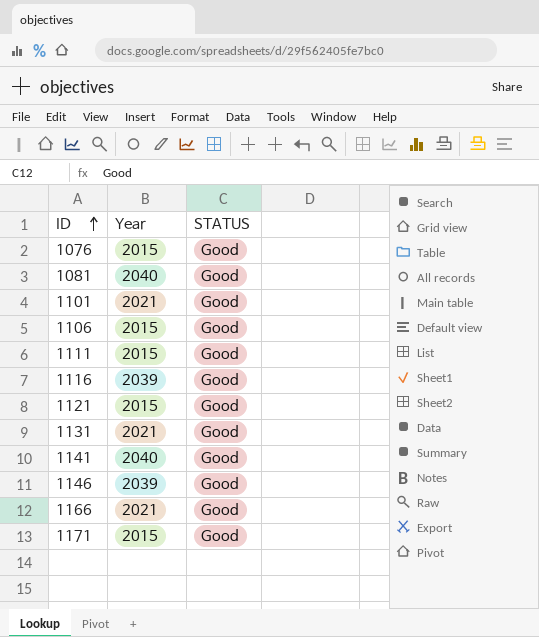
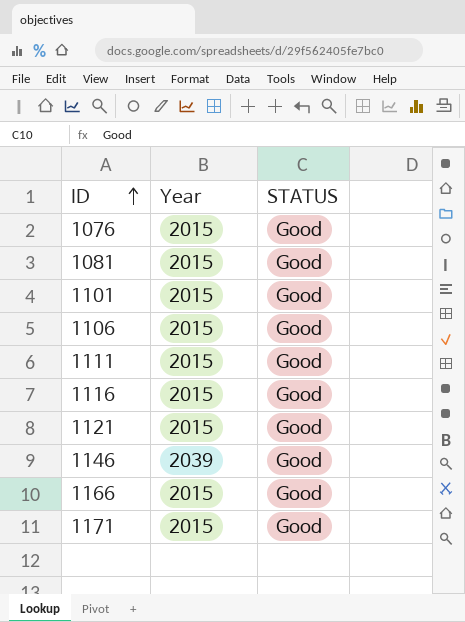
row 1131: 2021 | Good -> none
row 1141: 2040 | Good -> none
1081 | Year: 2040 -> 2015
1101 | Year: 2021 -> 2015
1116 | Year: 2039 -> 2015
1166 | Year: 2021 -> 2015

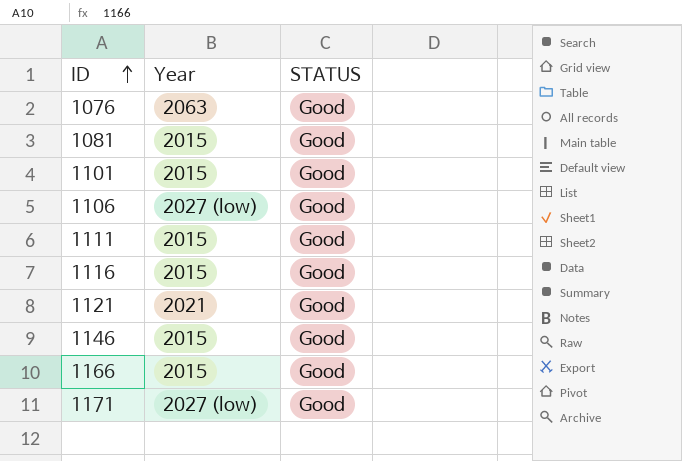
1076 | Year: 2015 -> 2063
1106 | Year: 2015 -> 2027 (low)
1121 | Year: 2015 -> 2021
1146 | Year: 2039 -> 2015
1171 | Year: 2015 -> 2027 (low)

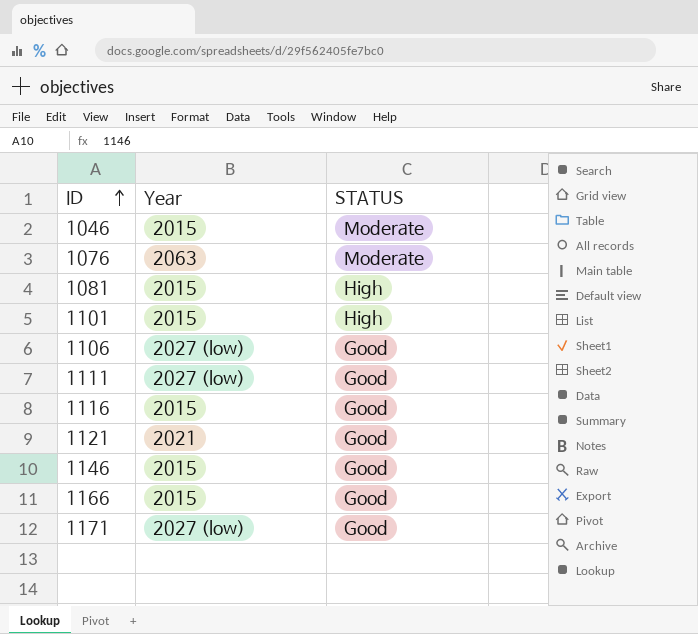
row 1046: none -> 2015 | Moderate
1076 | STATUS: Good -> Moderate
1081 | STATUS: Good -> High
1101 | STATUS: Good -> High
1111 | Year: 2015 -> 2027 (low)

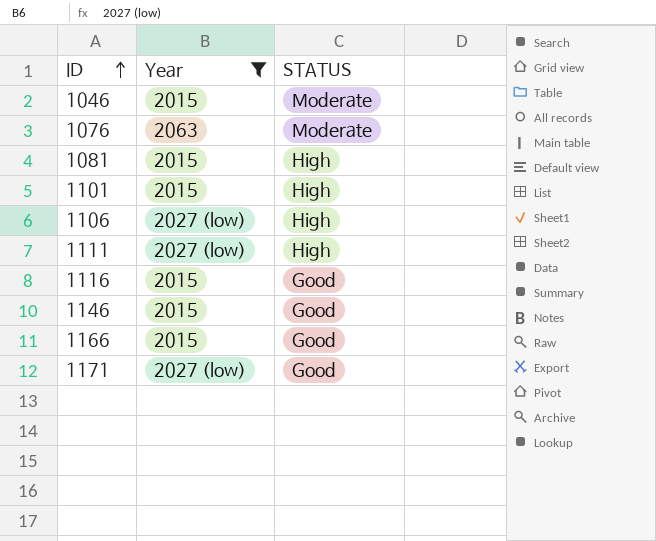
filter: none -> Year != 2021
1106 | STATUS: Good -> High
1111 | STATUS: Good -> High

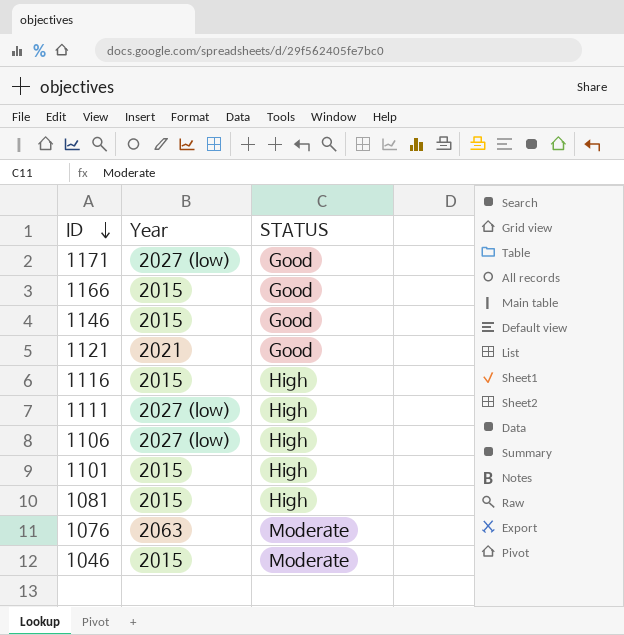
filter: Year != 2021 -> none
row order: ID ascending -> ID descending
1116 | STATUS: Good -> High

